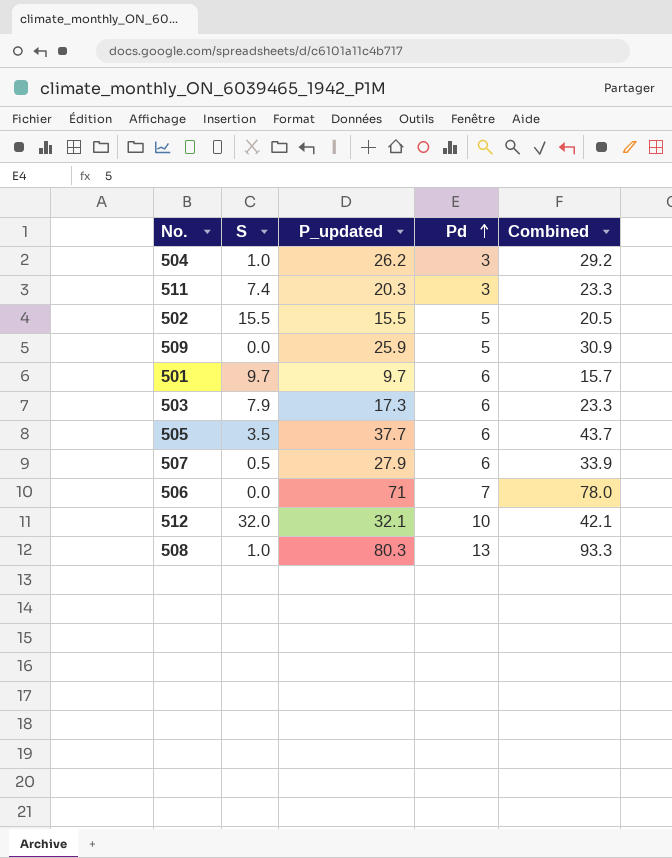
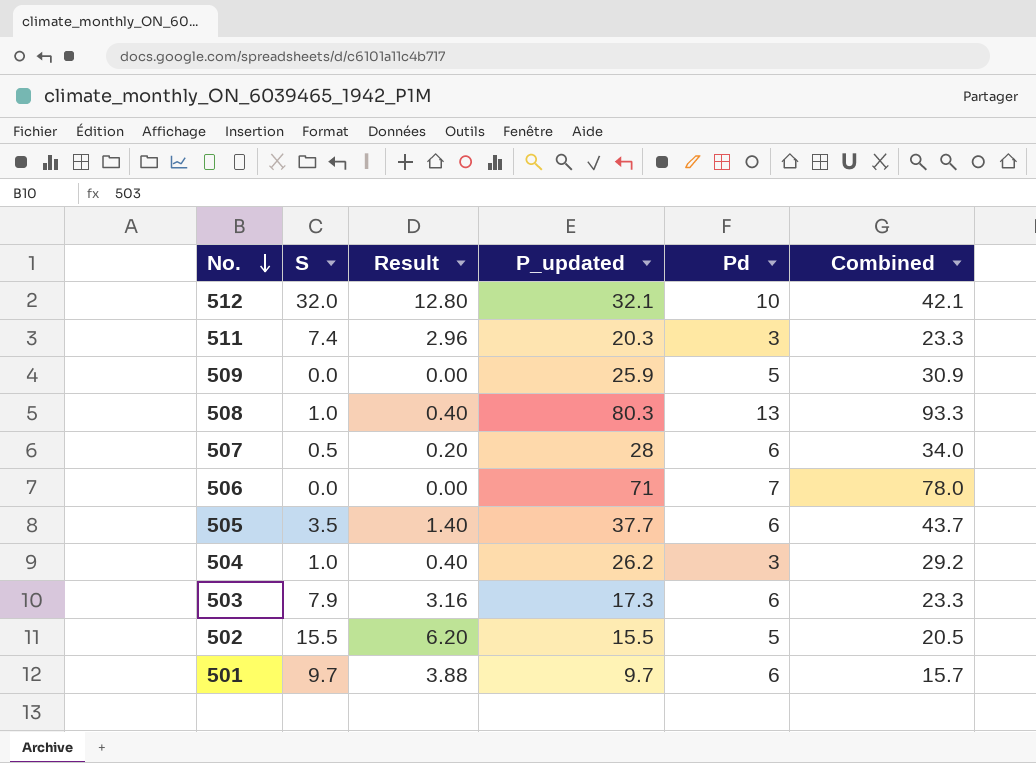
row order: Pd ascending -> No. descending
column Result | formula: none -> [S] * 0.4
507 | P_updated: 27.9 -> 28
507 | Combined: 33.9 -> 34.0

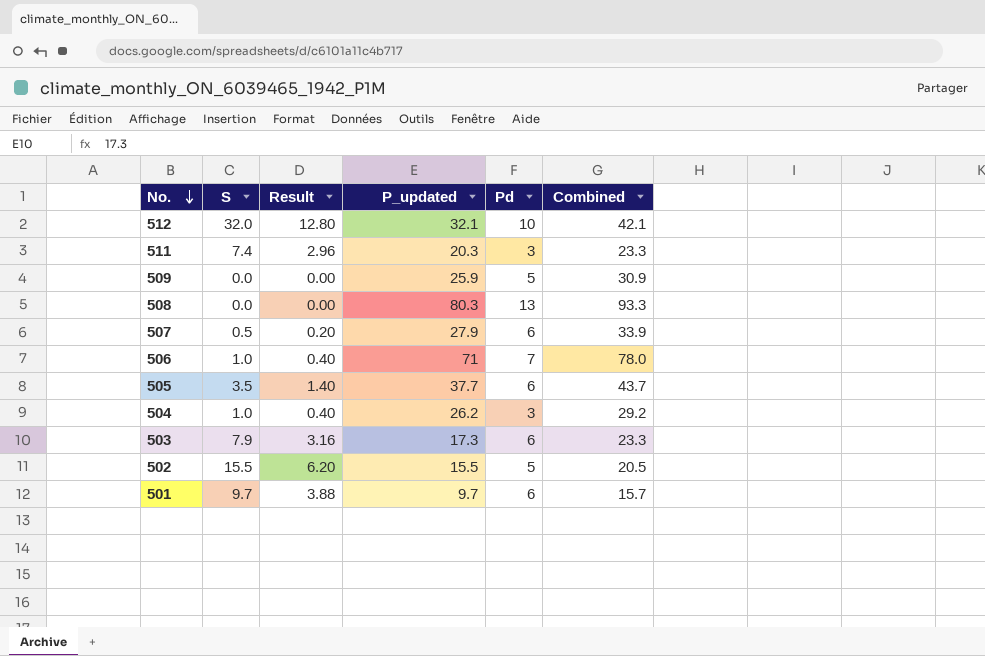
508 | S: 1.0 -> 0.0
508 | Result: 0.40 -> 0.00
507 | P_updated: 28 -> 27.9
507 | Combined: 34.0 -> 33.9
506 | S: 0.0 -> 1.0
506 | Result: 0.00 -> 0.40

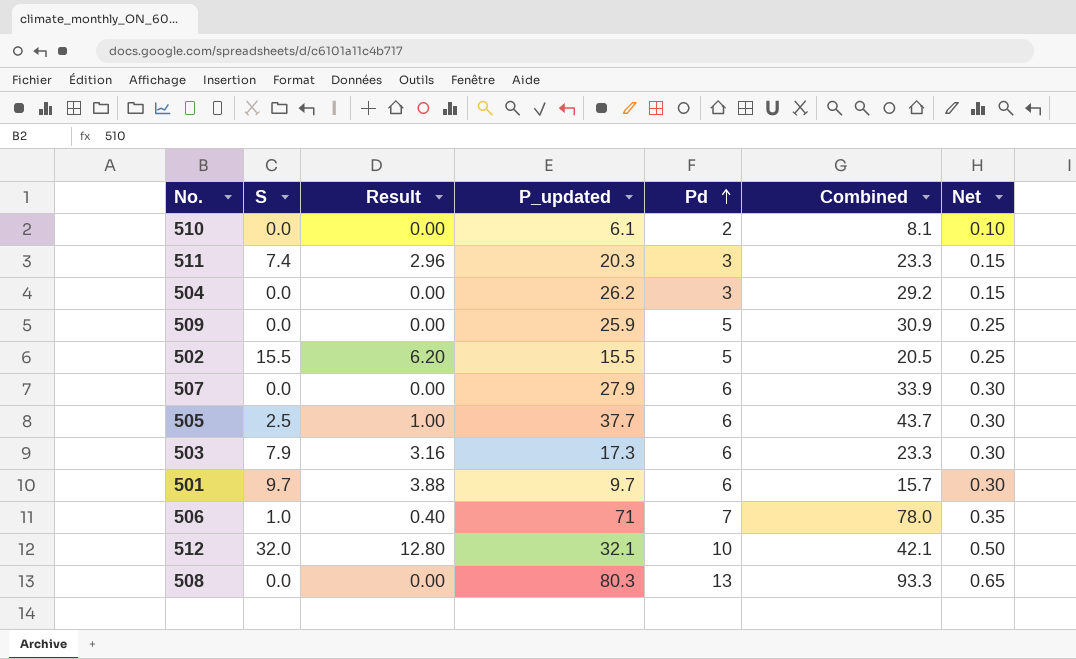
row order: No. descending -> Pd ascending
column Net | formula: none -> [Pd] * 0.05
row 510: none -> 0.0 | 0.00 | 6.1 | 2 | 8.1 | 0.10
504 | S: 1.0 -> 0.0
504 | Result: 0.40 -> 0.00
507 | S: 0.5 -> 0.0
507 | Result: 0.20 -> 0.00
505 | S: 3.5 -> 2.5
505 | Result: 1.40 -> 1.00

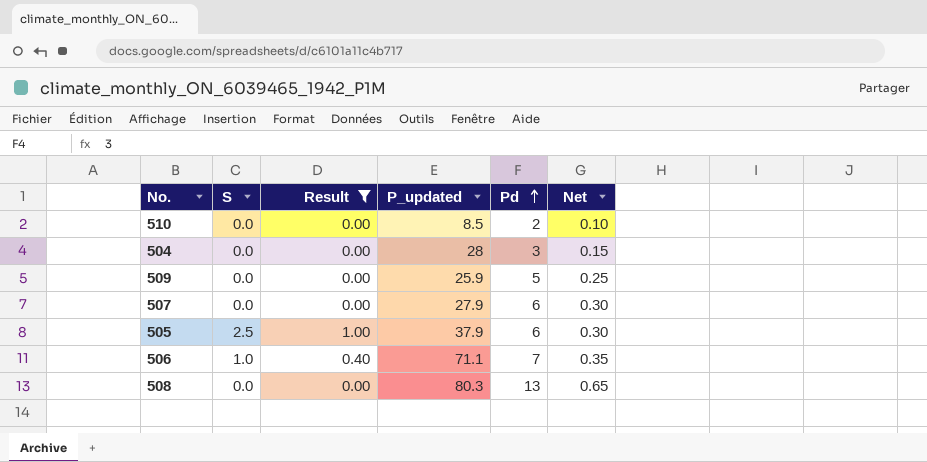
filter: none -> Result <= 1.00
column Combined | formula: [P_updated] + [Pd] -> none
510 | P_updated: 6.1 -> 8.5
504 | P_updated: 26.2 -> 28
505 | P_updated: 37.7 -> 37.9
506 | P_updated: 71 -> 71.1

